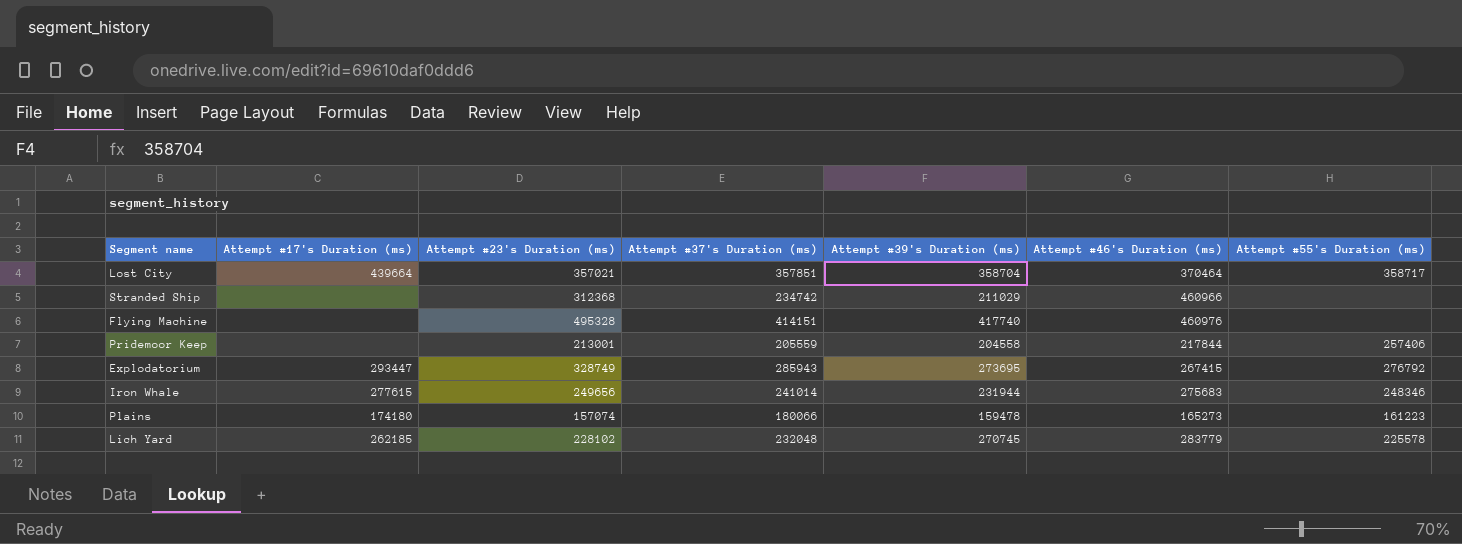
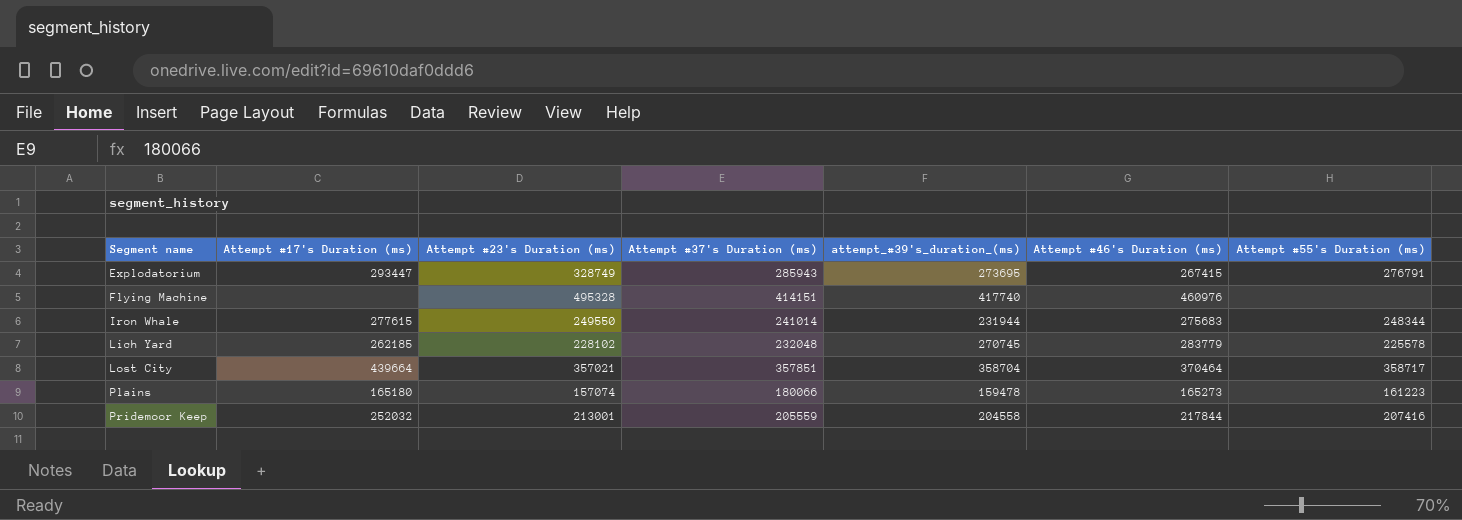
row order: none -> Segment name ascending
column name: Attempt #39's Duration (ms) -> attempt_#39's_duration_(ms)
row Stranded Ship: none | 312368 | 234742 | 211029 | 460966 | none -> none
Explodatorium | Attempt #55's Duration (ms): 276792 -> 276791
Iron Whale | Attempt #23's Duration (ms): 249656 -> 249550
Iron Whale | Attempt #55's Duration (ms): 248346 -> 248344
Plains | Attempt #17's Duration (ms): 174180 -> 165180
Pridemoor Keep | Attempt #17's Duration (ms): none -> 252032
Pridemoor Keep | Attempt #55's Duration (ms): 257406 -> 207416

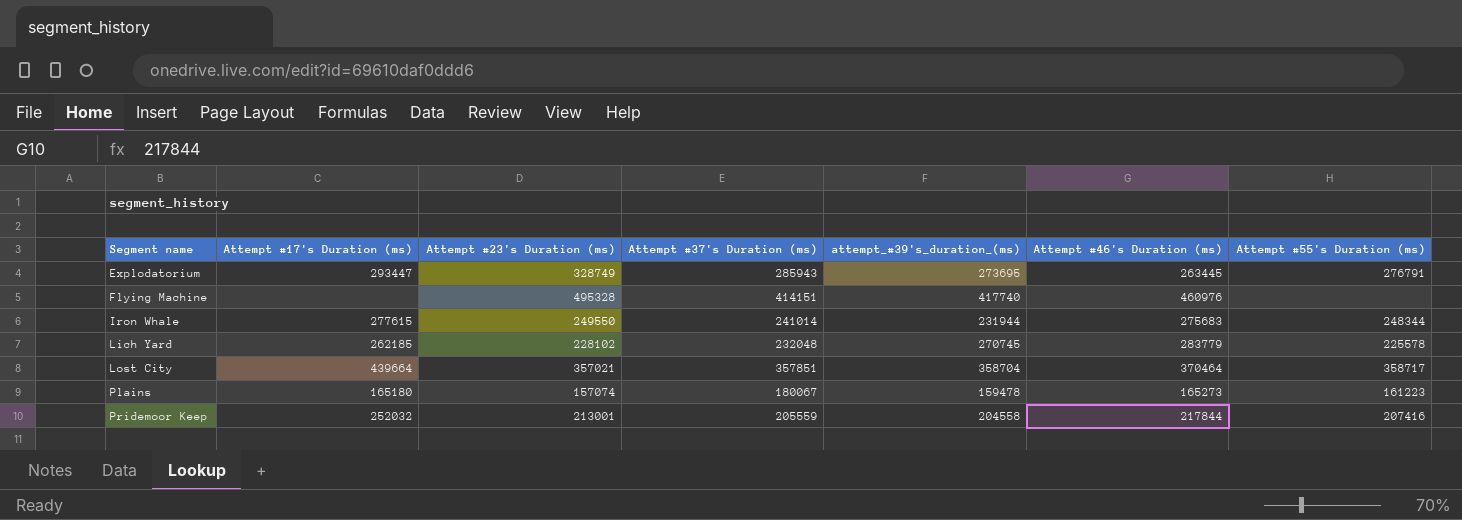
Explodatorium | Attempt #46's Duration (ms): 267415 -> 263445
Plains | Attempt #37's Duration (ms): 180066 -> 180067

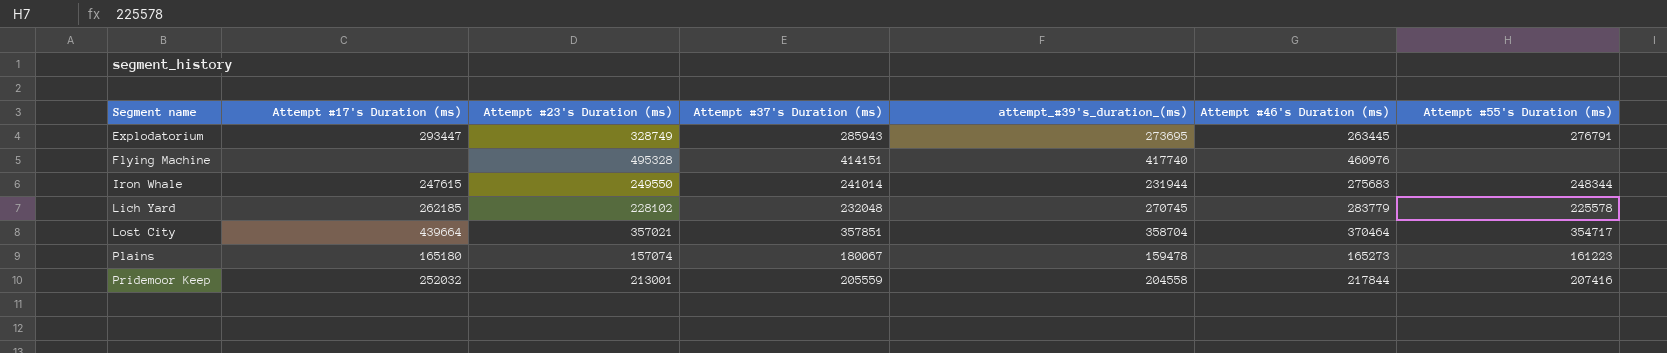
Iron Whale | Attempt #17's Duration (ms): 277615 -> 247615
Lost City | Attempt #55's Duration (ms): 358717 -> 354717

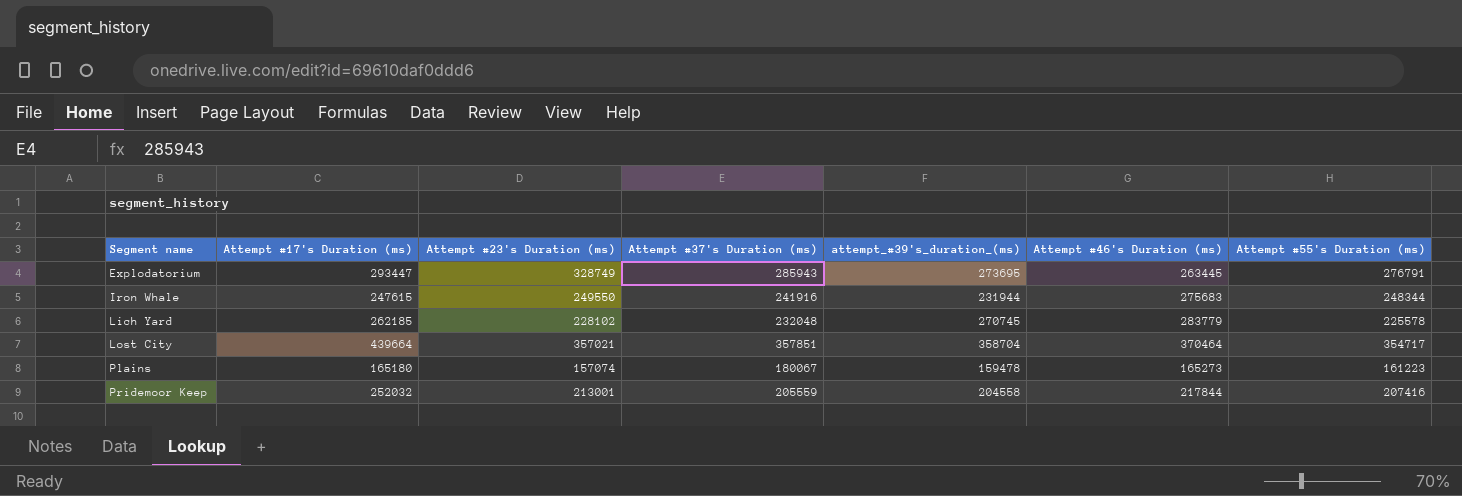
row Flying Machine: none | 495328 | 414151 | 417740 | 460976 | none -> none
Iron Whale | Attempt #37's Duration (ms): 241014 -> 241916

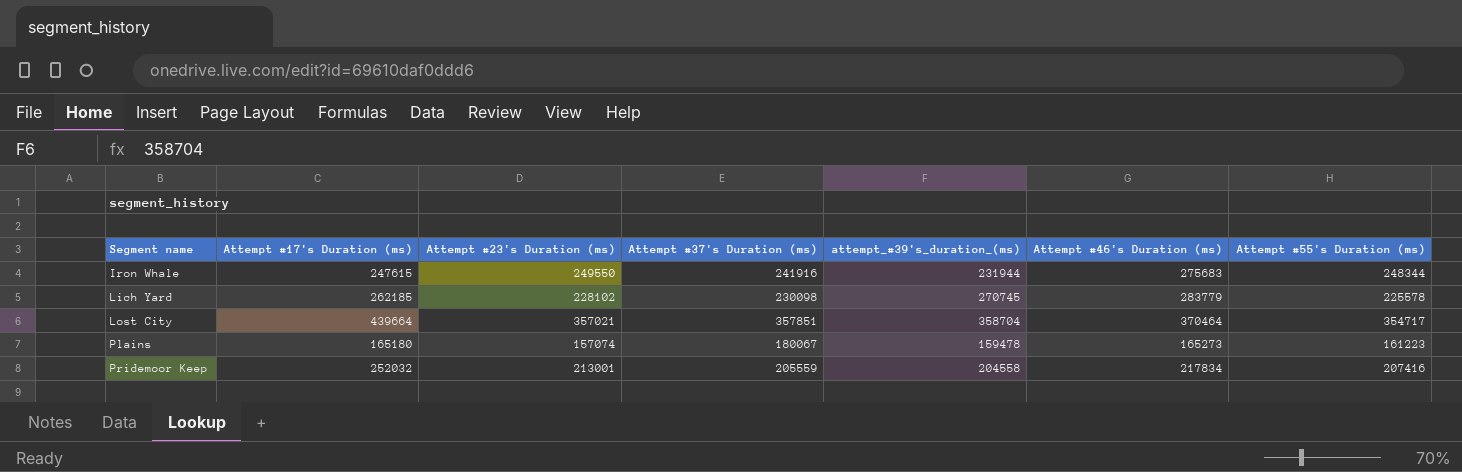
row Explodatorium: 293447 | 328749 | 285943 | 273695 | 263445 | 276791 -> none
Lich Yard | Attempt #37's Duration (ms): 232048 -> 230098
Pridemoor Keep | Attempt #46's Duration (ms): 217844 -> 217834

